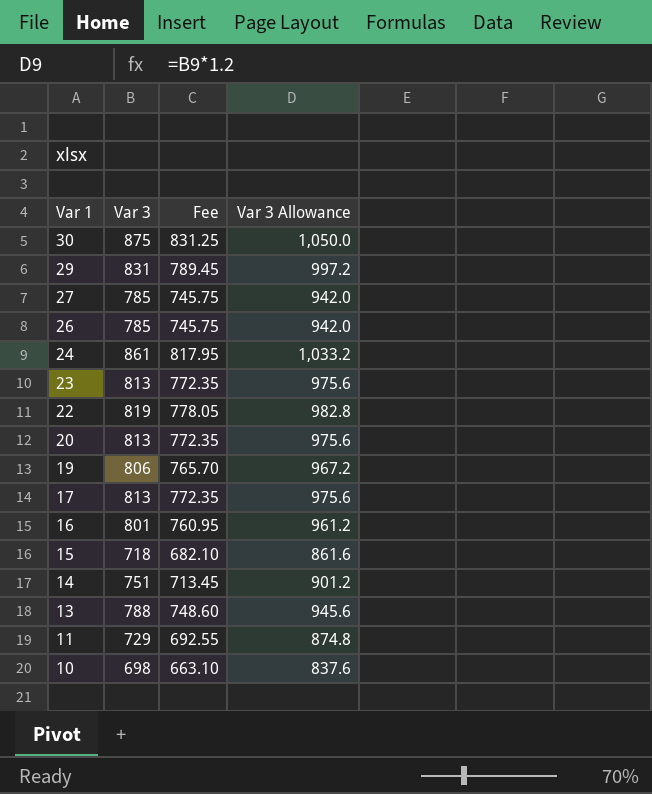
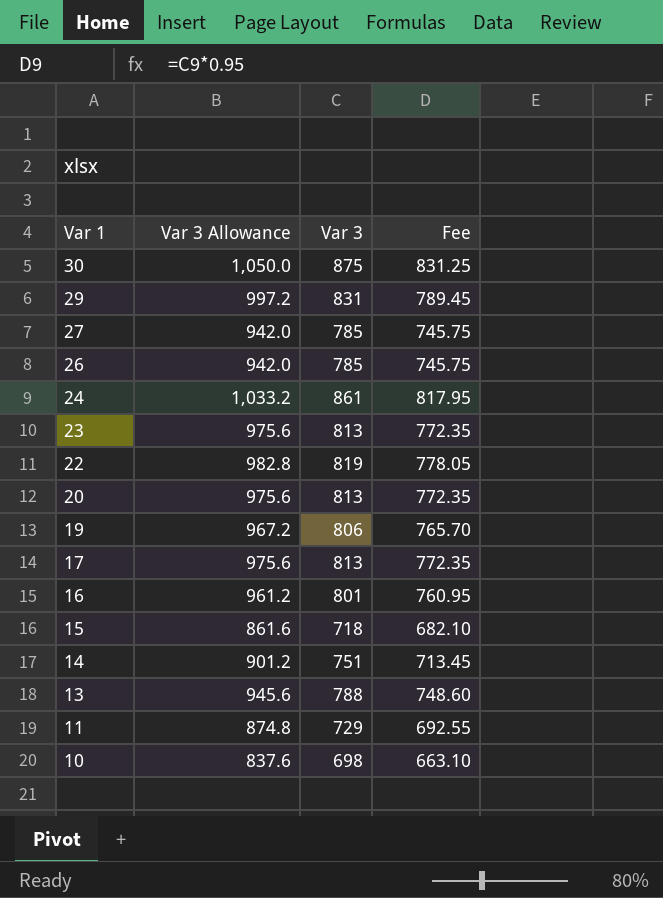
column Var 3 Allowance | position: 4 -> 2

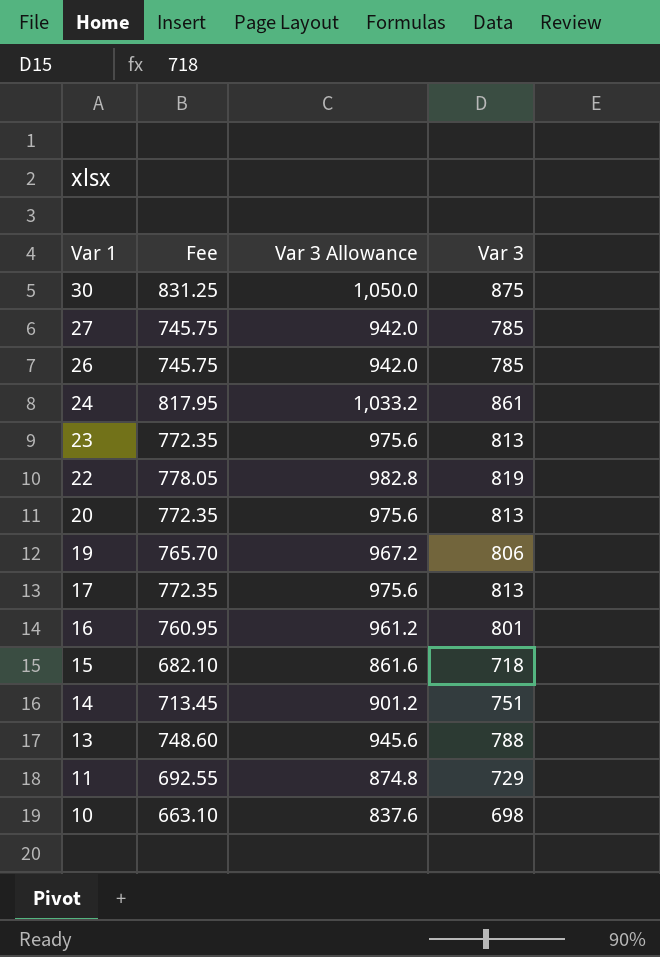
column Fee | position: 4 -> 2
row 29: 997.2 | 831 | 789.45 -> none

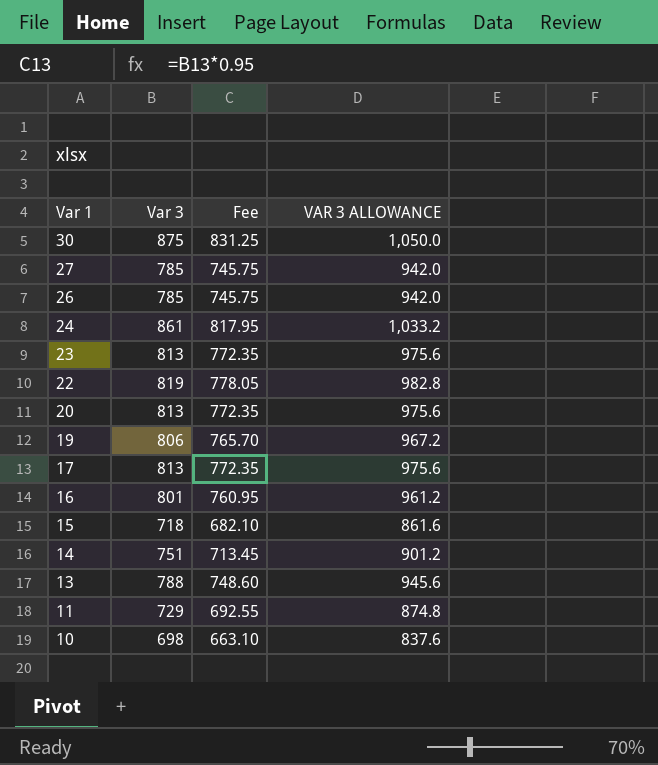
column Var 3 | position: 4 -> 2
column name: Var 3 Allowance -> VAR 3 ALLOWANCE

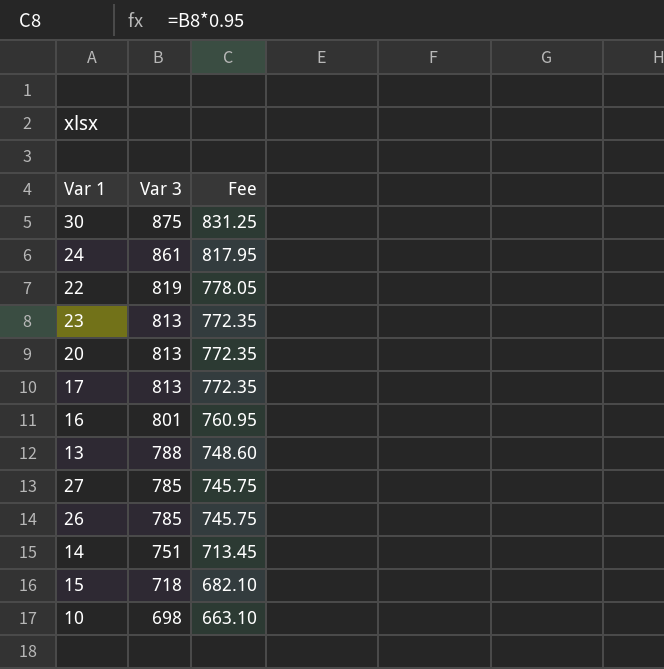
row order: Var 1 descending -> Var 3 descending
column VAR 3 ALLOWANCE | formula: [Var 3] * 1.2 -> none
row 19: 806 | 765.70 | 967.2 -> none
row 11: 729 | 692.55 | 874.8 -> none

